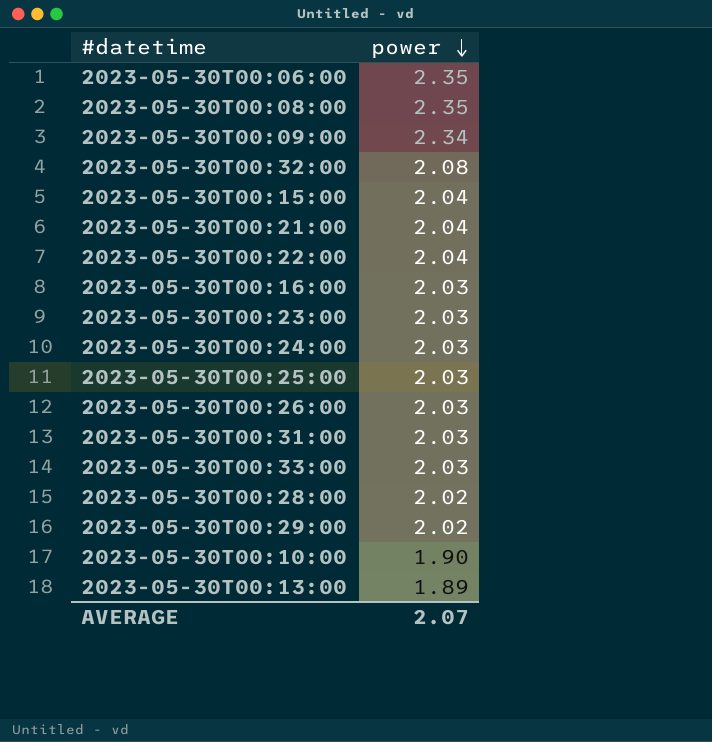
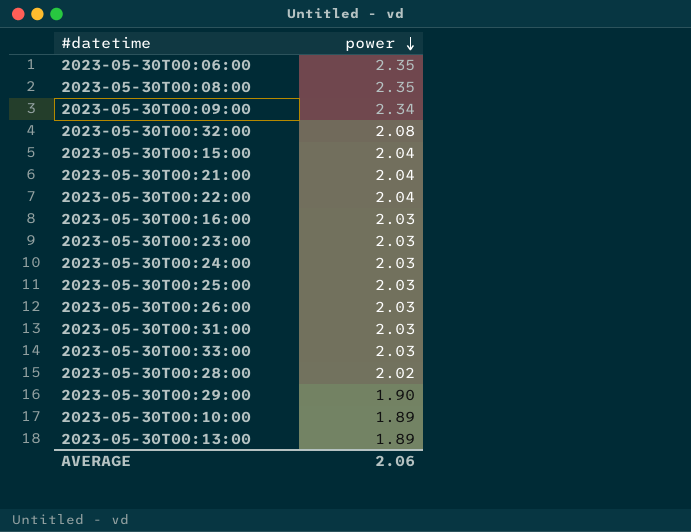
2023-05-30T00:29:00 | power: 2.02 -> 1.90
2023-05-30T00:10:00 | power: 1.90 -> 1.89
AVERAGE | power: 2.07 -> 2.06

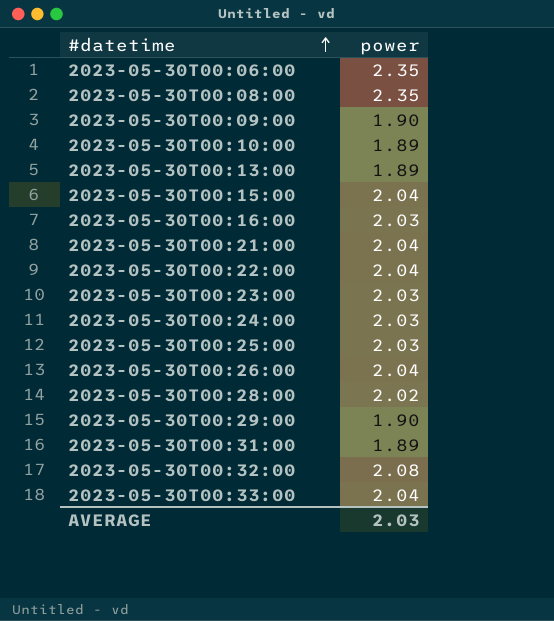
row order: power descending -> #datetime ascending
2023-05-30T00:09:00 | power: 2.34 -> 1.90
2023-05-30T00:26:00 | power: 2.03 -> 2.04
2023-05-30T00:31:00 | power: 2.03 -> 1.89
2023-05-30T00:33:00 | power: 2.03 -> 2.04
AVERAGE | power: 2.06 -> 2.03

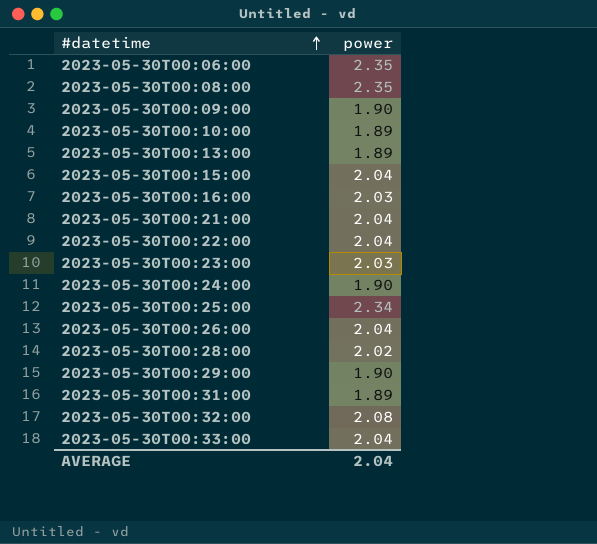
2023-05-30T00:24:00 | power: 2.03 -> 1.90
2023-05-30T00:25:00 | power: 2.03 -> 2.34
AVERAGE | power: 2.03 -> 2.04

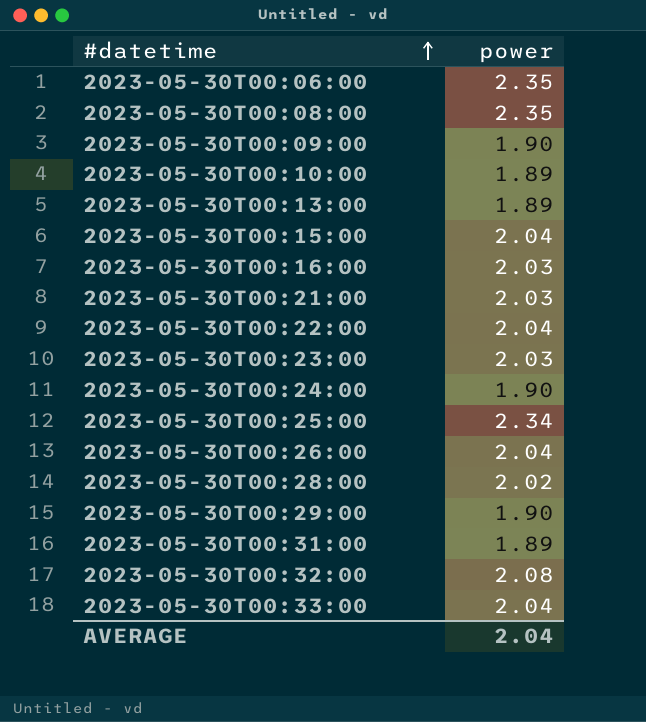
2023-05-30T00:21:00 | power: 2.04 -> 2.03

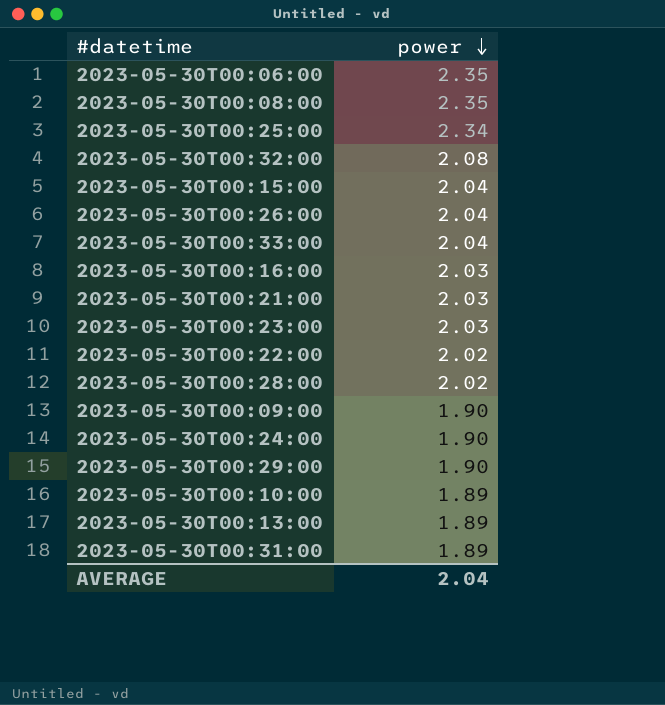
row order: #datetime ascending -> power descending
2023-05-30T00:22:00 | power: 2.04 -> 2.02

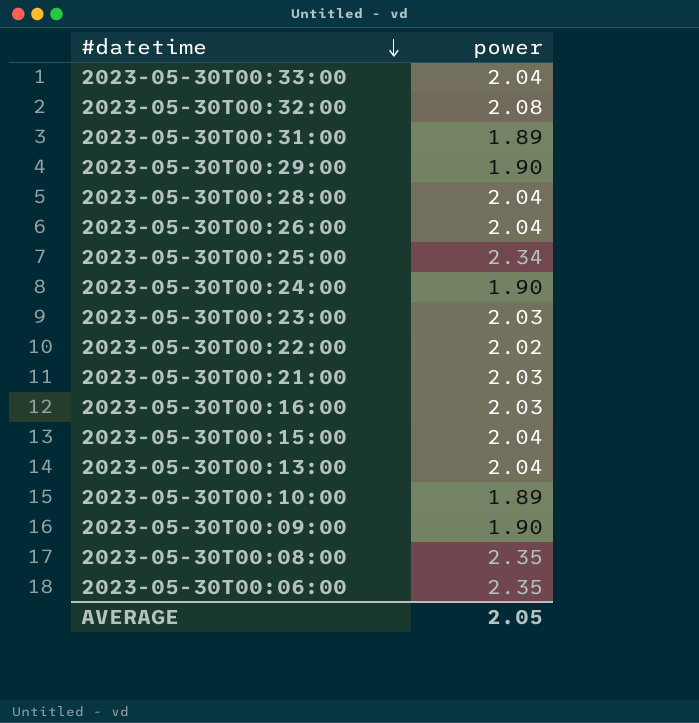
row order: power descending -> #datetime descending
2023-05-30T00:28:00 | power: 2.02 -> 2.04
2023-05-30T00:13:00 | power: 1.89 -> 2.04
AVERAGE | power: 2.04 -> 2.05

